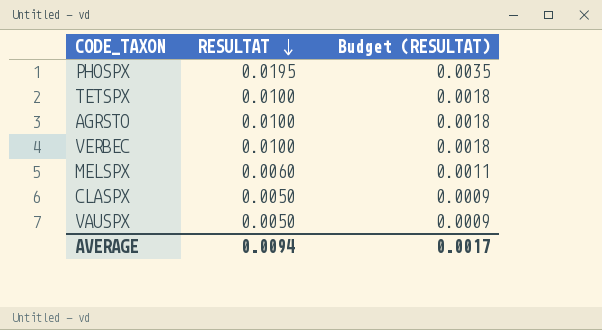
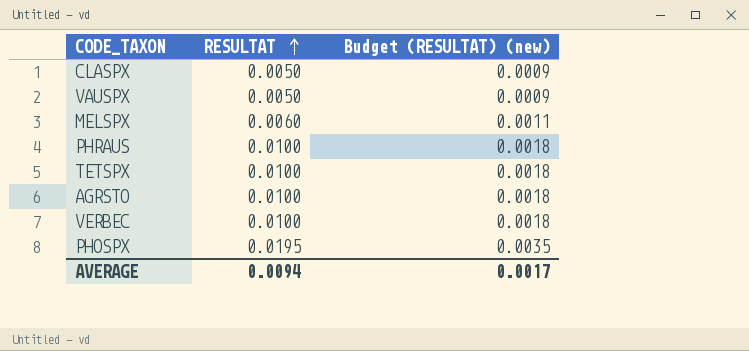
row order: RESULTAT descending -> RESULTAT ascending
column name: Budget (RESULTAT) -> Budget (RESULTAT) (new)
row PHRAUS: none -> 0.0100 | 0.0018

